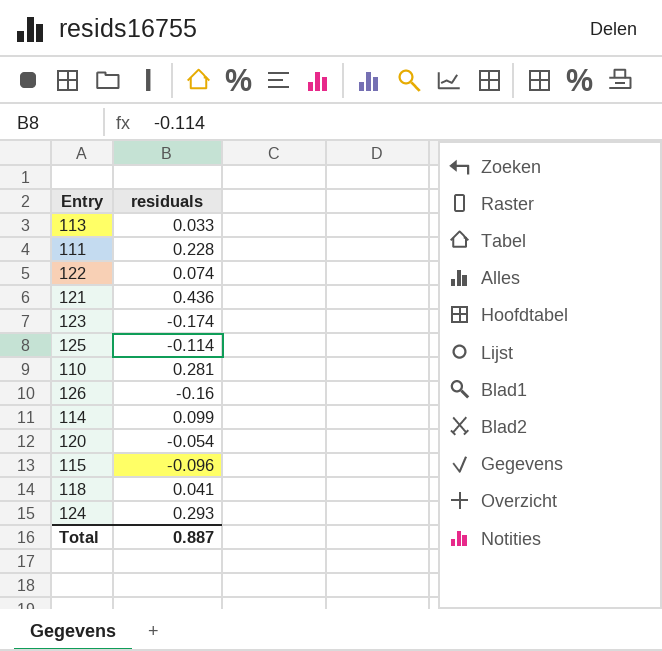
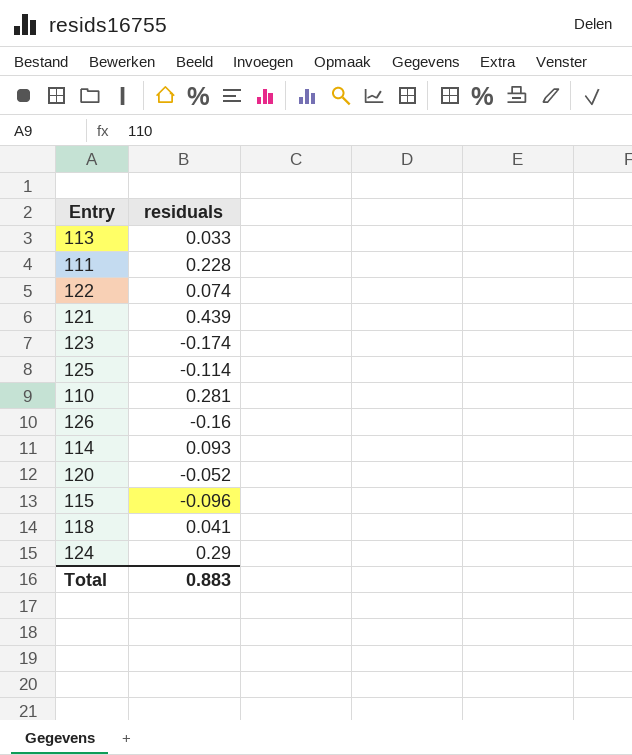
121 | residuals: 0.436 -> 0.439
114 | residuals: 0.099 -> 0.093
120 | residuals: -0.054 -> -0.052
124 | residuals: 0.293 -> 0.29
Total | residuals: 0.887 -> 0.883

